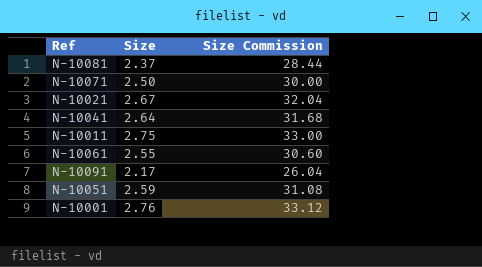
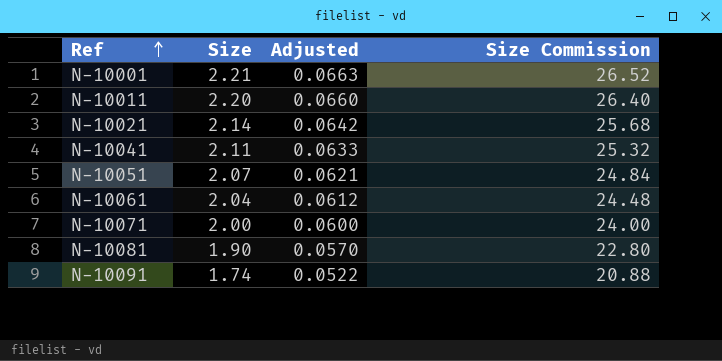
row order: none -> Ref ascending
column Adjusted | formula: none -> [Size] * 0.03
N-10001 | Size: 2.76 -> 2.21
N-10001 | Size Commission: 33.12 -> 26.52
N-10011 | Size: 2.75 -> 2.20
N-10011 | Size Commission: 33.00 -> 26.40
N-10021 | Size: 2.67 -> 2.14
N-10021 | Size Commission: 32.04 -> 25.68
N-10041 | Size: 2.64 -> 2.11
N-10041 | Size Commission: 31.68 -> 25.32
N-10051 | Size: 2.59 -> 2.07
N-10051 | Size Commission: 31.08 -> 24.84
N-10061 | Size: 2.55 -> 2.04
N-10061 | Size Commission: 30.60 -> 24.48
N-10071 | Size: 2.50 -> 2.00
N-10071 | Size Commission: 30.00 -> 24.00
N-10081 | Size: 2.37 -> 1.90
N-10081 | Size Commission: 28.44 -> 22.80
N-10091 | Size: 2.17 -> 1.74
N-10091 | Size Commission: 26.04 -> 20.88

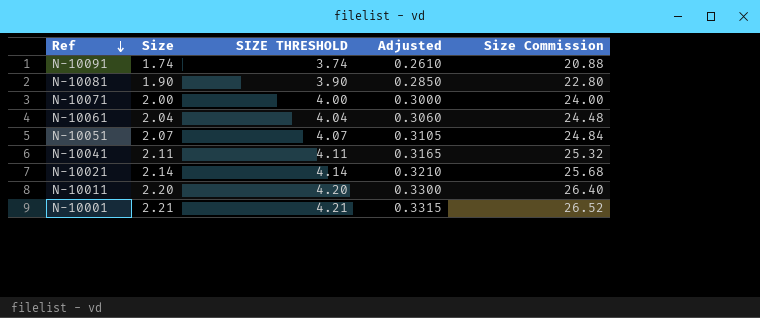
row order: Ref ascending -> Ref descending
column SIZE THRESHOLD | formula: none -> [Size] + 2
column Adjusted | formula: [Size] * 0.03 -> [Size] * 0.15

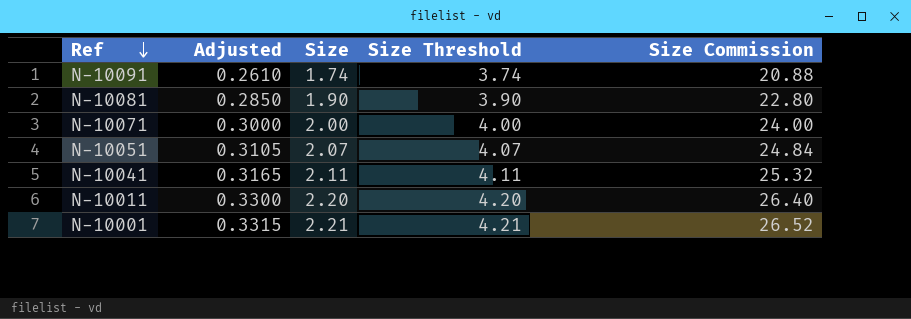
column Adjusted | position: 4 -> 2
column name: SIZE THRESHOLD -> Size Threshold
row N-10061: 2.04 | 4.04 | 0.3060 | 24.48 -> none
row N-10021: 2.14 | 4.14 | 0.3210 | 25.68 -> none

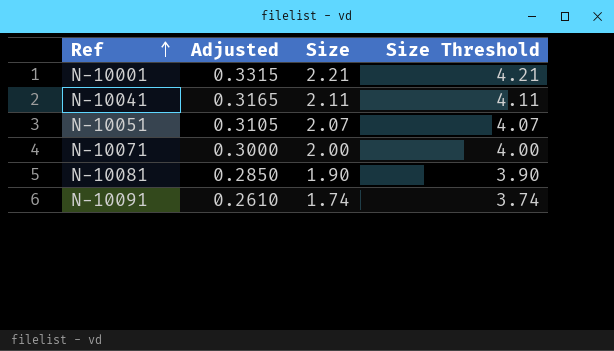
row order: Ref descending -> Ref ascending
column Size Commission | formula: [Size] * 12 -> none
row N-10011: 0.3300 | 2.20 | 4.20 | 26.40 -> none

